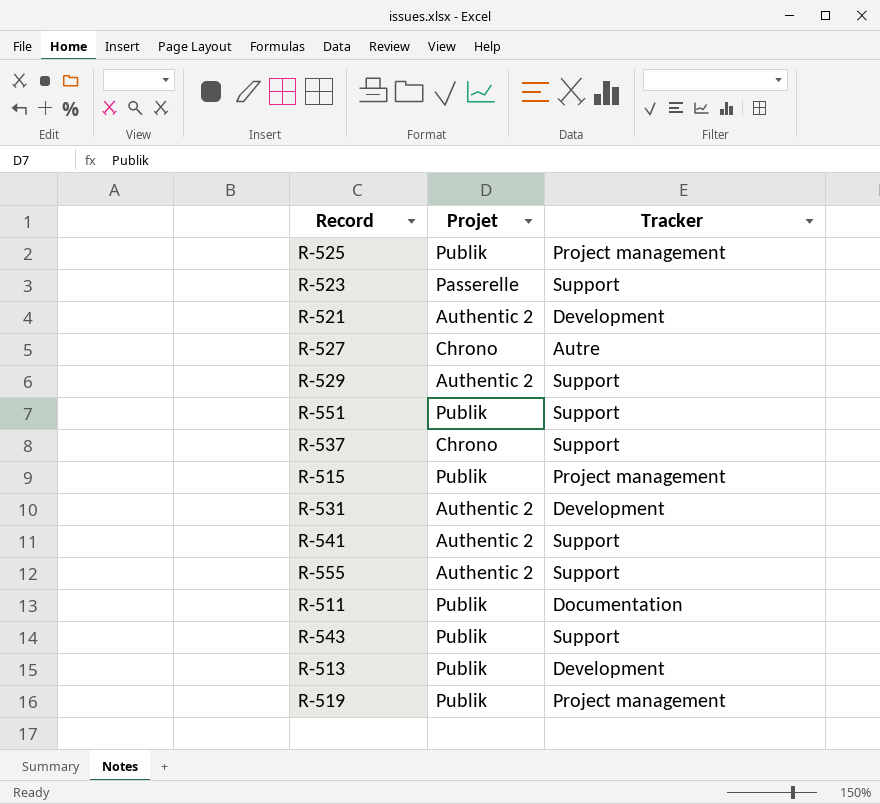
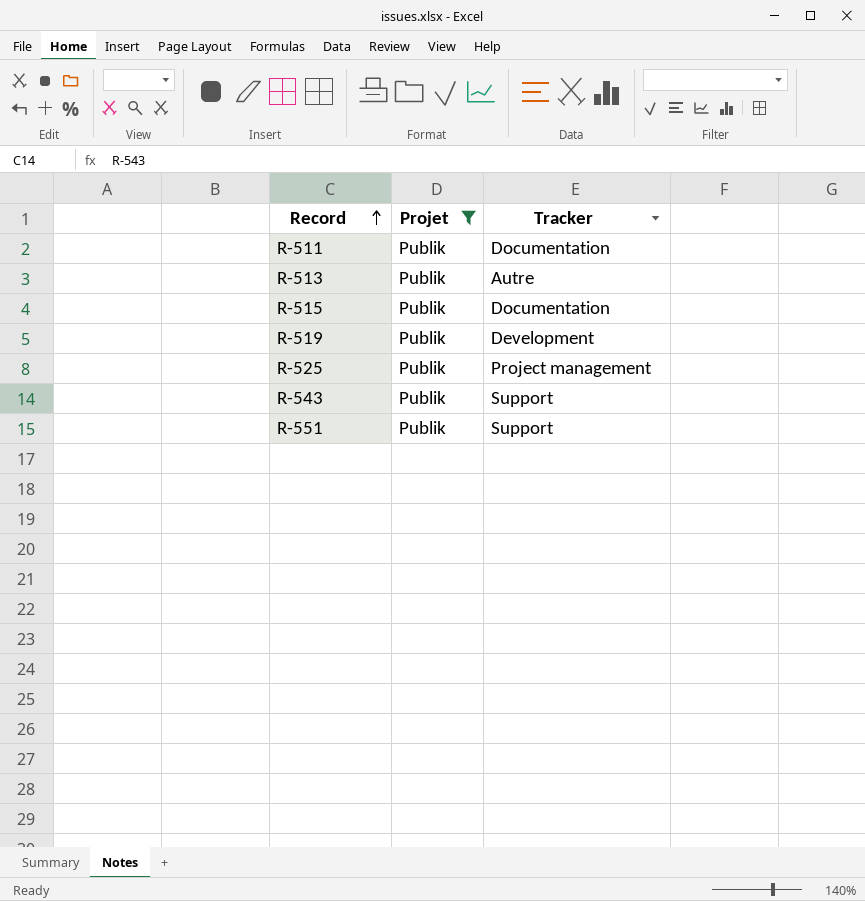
filter: none -> Projet = Publik
row order: none -> Record ascending
R-513 | Tracker: Development -> Autre
R-515 | Tracker: Project management -> Documentation
R-519 | Tracker: Project management -> Development

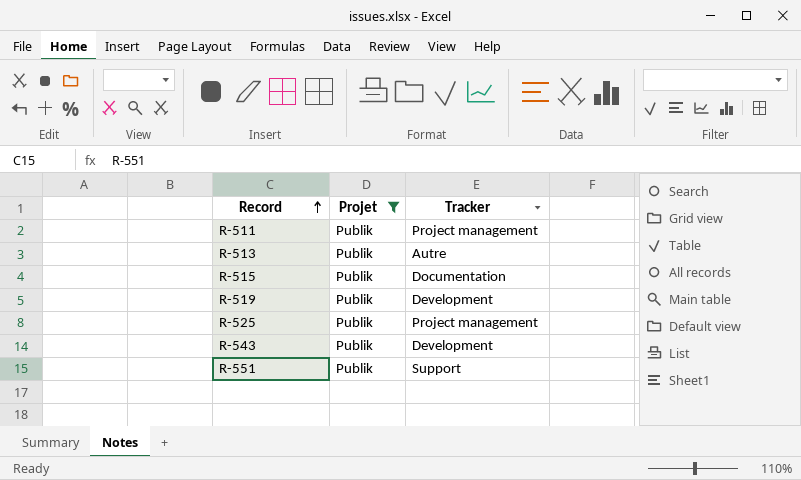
R-511 | Tracker: Documentation -> Project management
R-543 | Tracker: Support -> Development

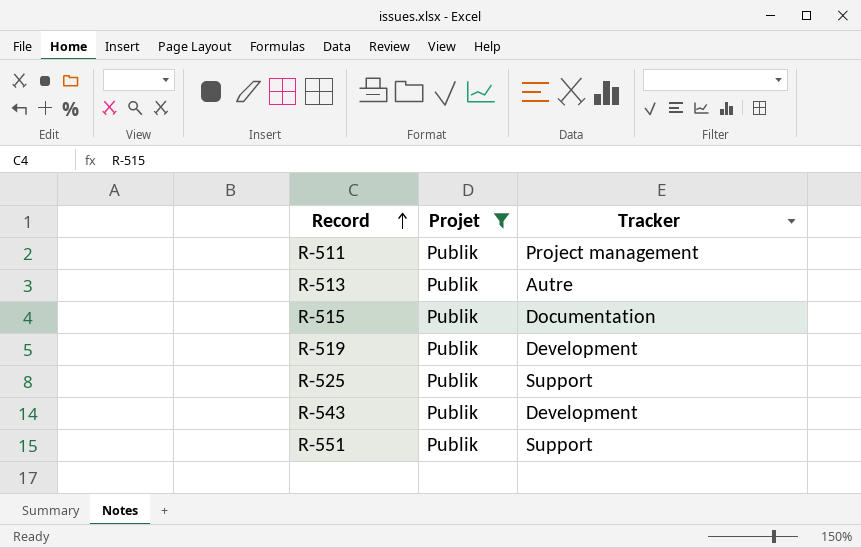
R-525 | Tracker: Project management -> Support

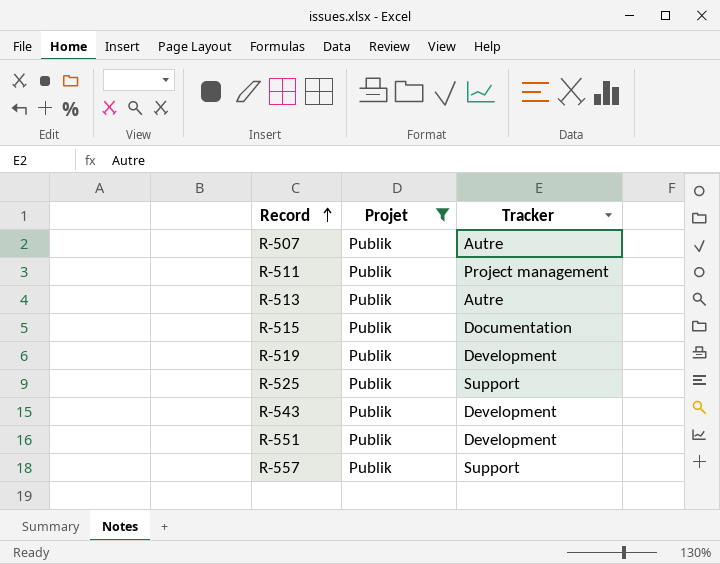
row R-507: none -> Publik | Autre
R-551 | Tracker: Support -> Development
row R-557: none -> Publik | Support

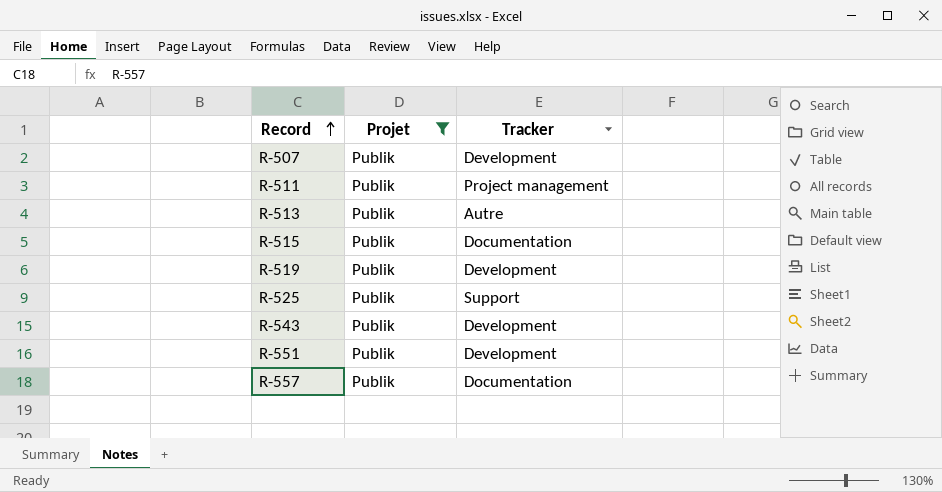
R-507 | Tracker: Autre -> Development
R-557 | Tracker: Support -> Documentation

